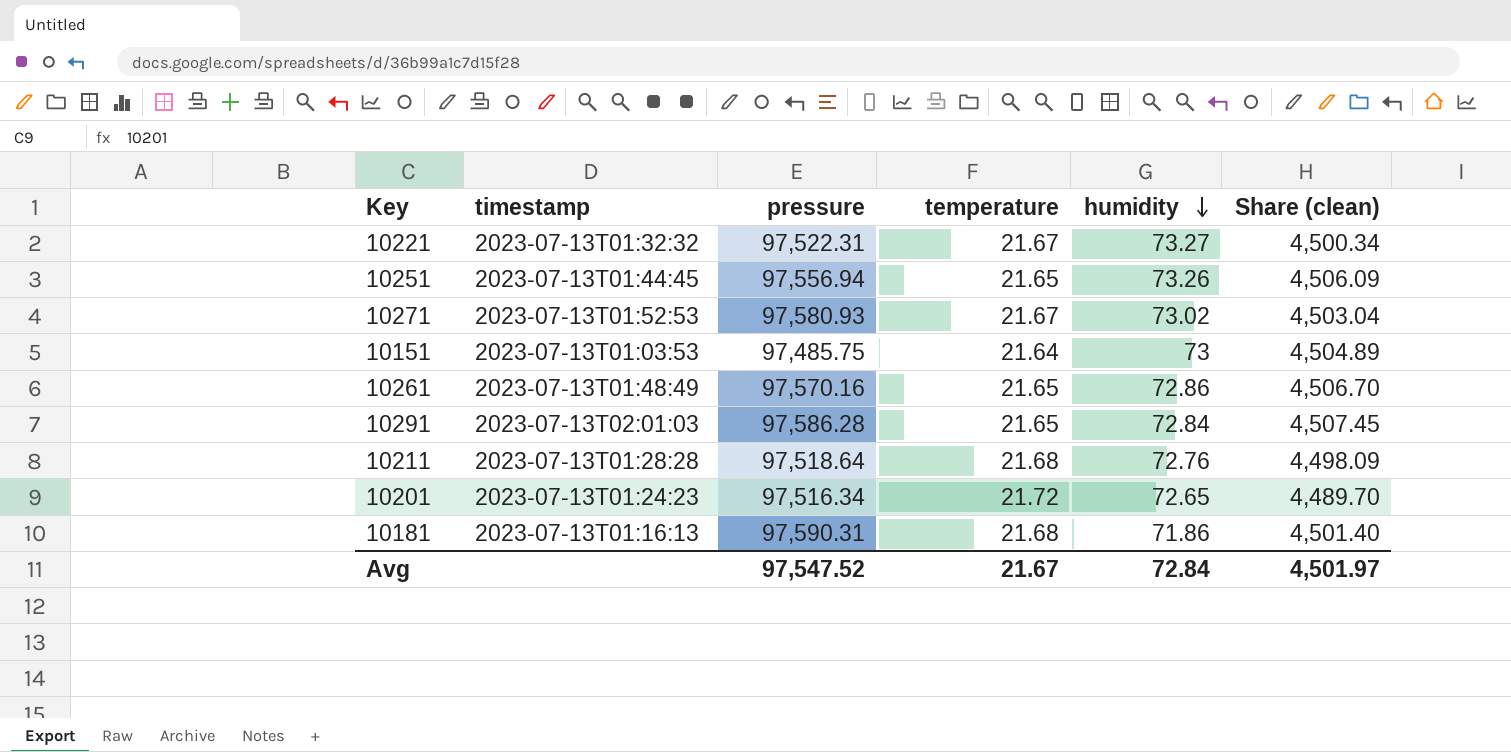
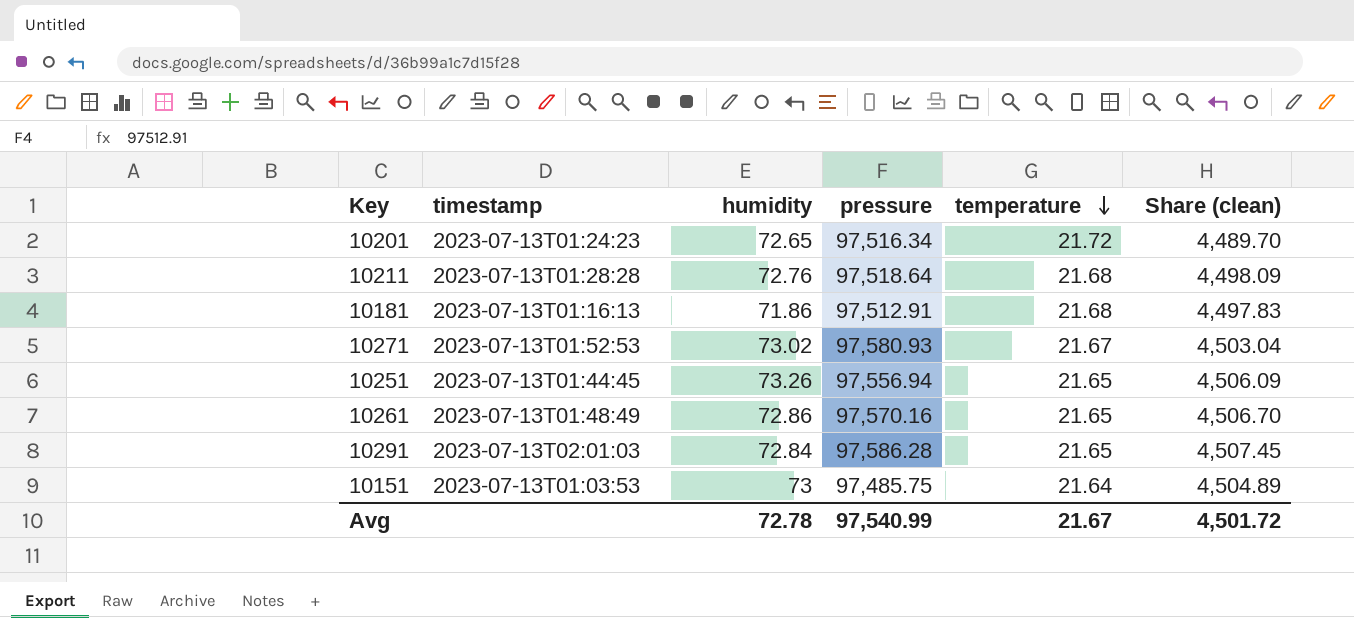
row order: humidity descending -> temperature descending
column humidity | position: 5 -> 3
row 10221: 2023-07-13T01:32:32 | 97,522.31 | 21.67 | 73.27 | 4,500.34 -> none
10181 | pressure: 97,590.31 -> 97,512.91
10181 | Share (clean): 4,501.40 -> 4,497.83
Avg | humidity: 72.84 -> 72.78
Avg | pressure: 97,547.52 -> 97,540.99
Avg | Share (clean): 4,501.97 -> 4,501.72

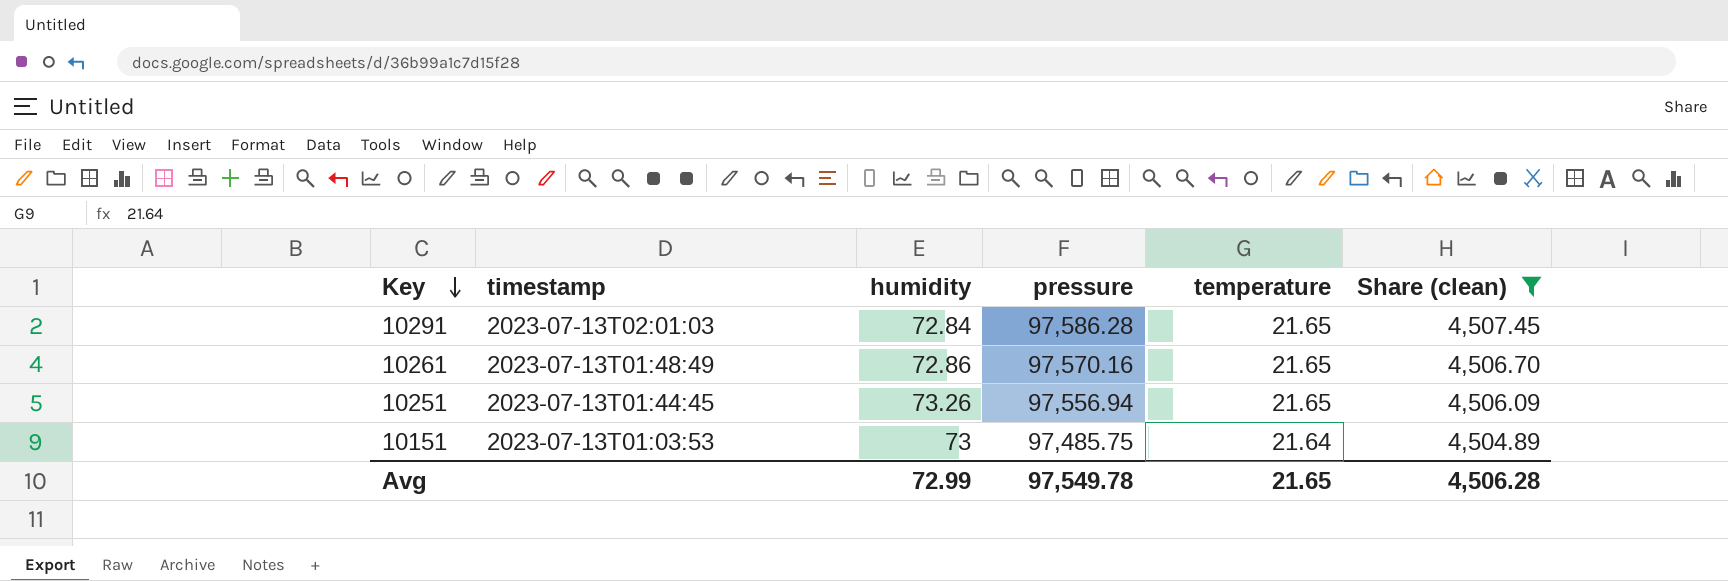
filter: none -> Share (clean) >= 4,504.89
row order: temperature descending -> Key descending
Avg | humidity: 72.78 -> 72.99
Avg | pressure: 97,540.99 -> 97,549.78
Avg | temperature: 21.67 -> 21.65
Avg | Share (clean): 4,501.72 -> 4,506.28

